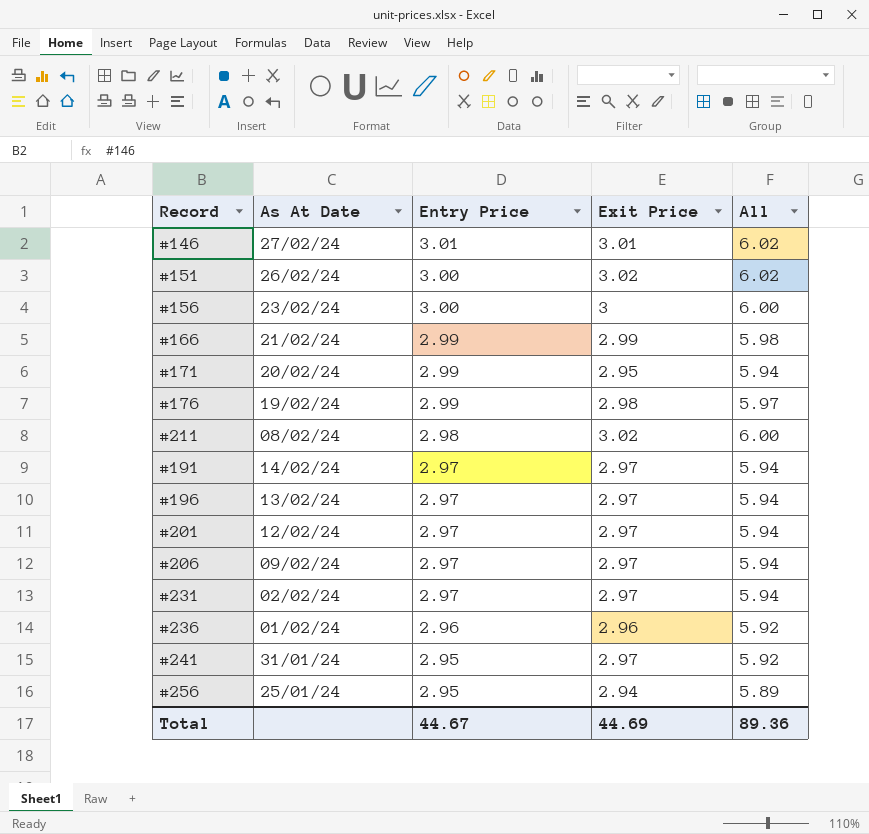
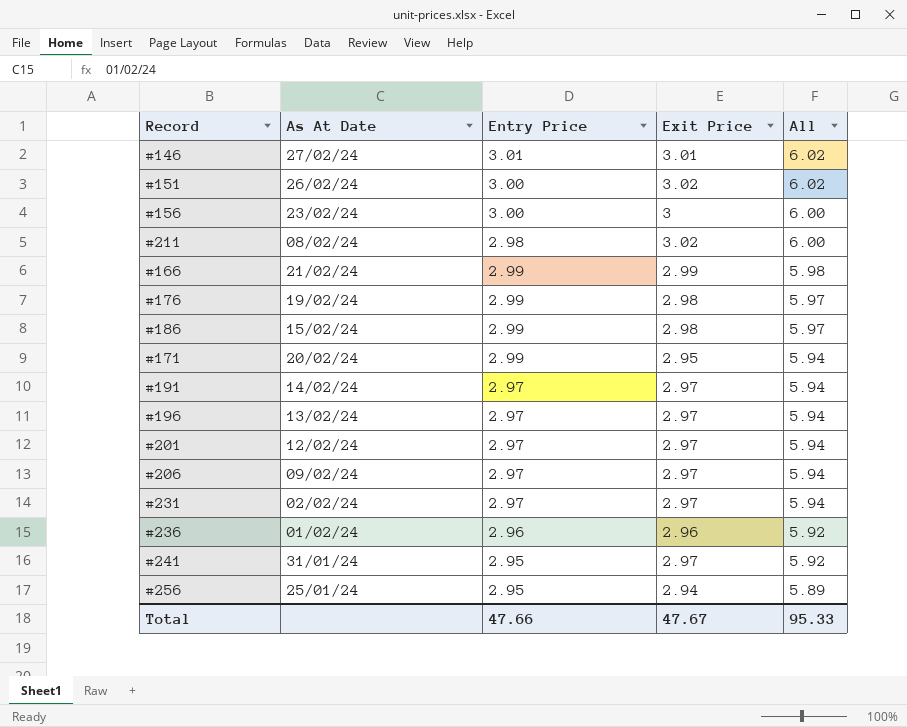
row order: Entry Price descending -> All descending
row #186: none -> 15/02/24 | 2.99 | 2.98 | 5.97
Total | Entry Price: 44.67 -> 47.66
Total | Exit Price: 44.69 -> 47.67
Total | All: 89.36 -> 95.33

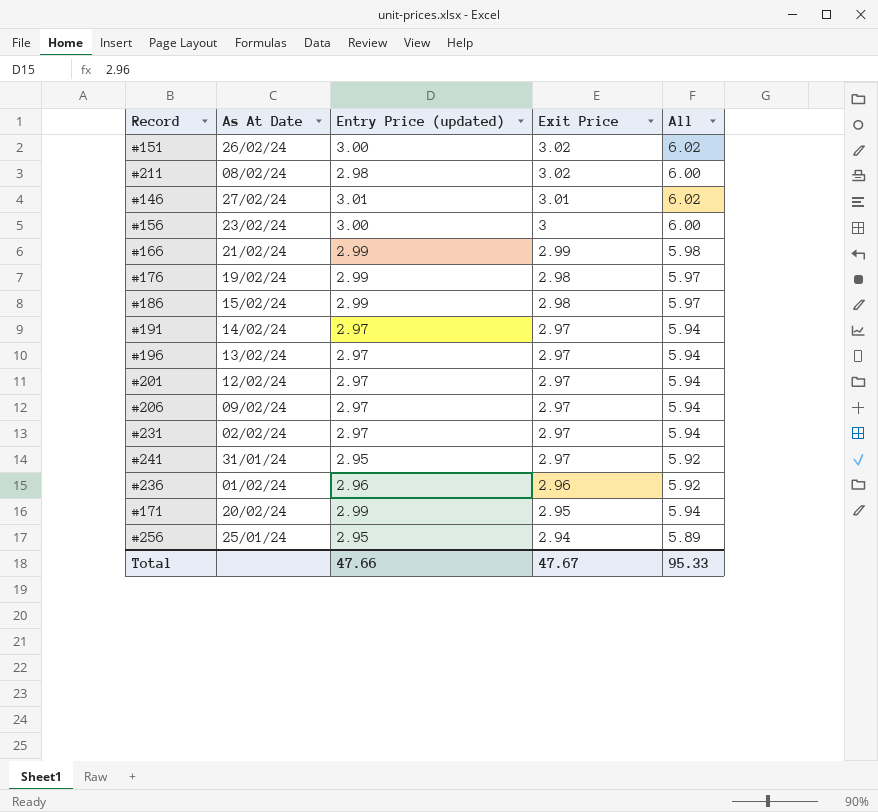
row order: All descending -> Exit Price descending
column name: Entry Price -> Entry Price (updated)

